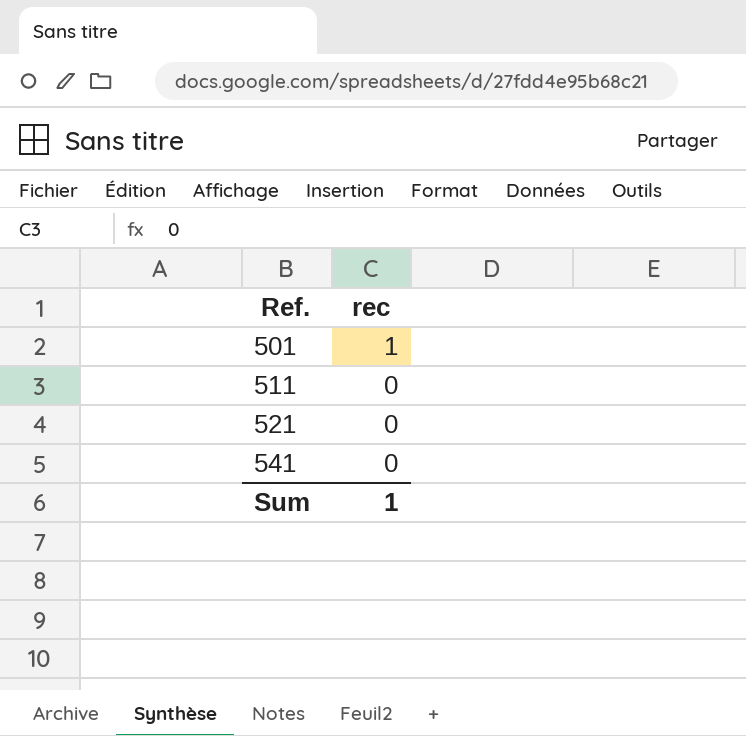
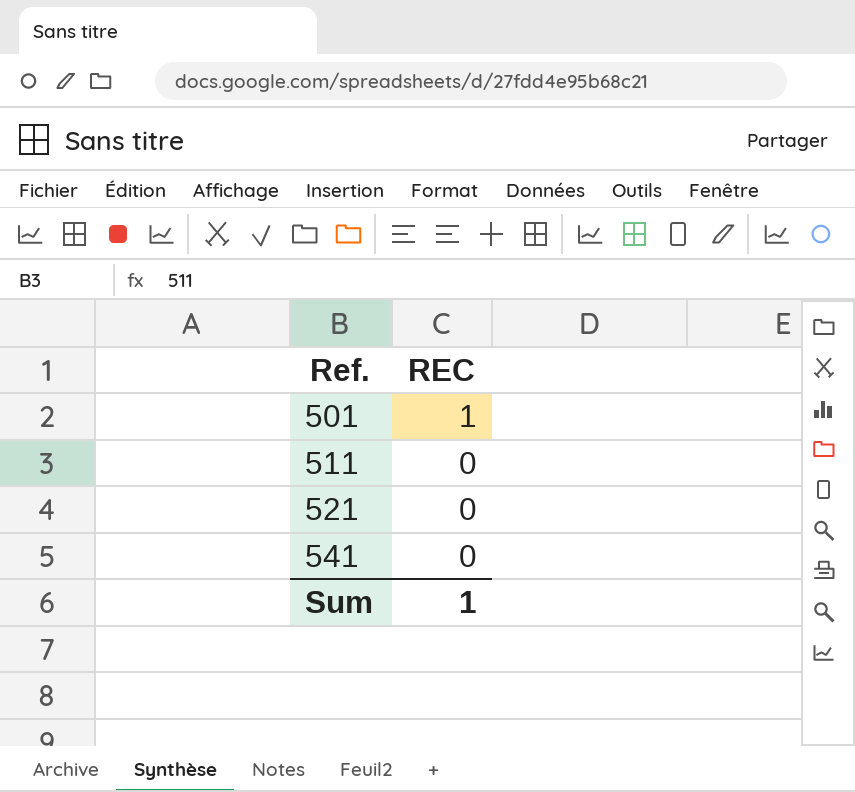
column name: rec -> REC

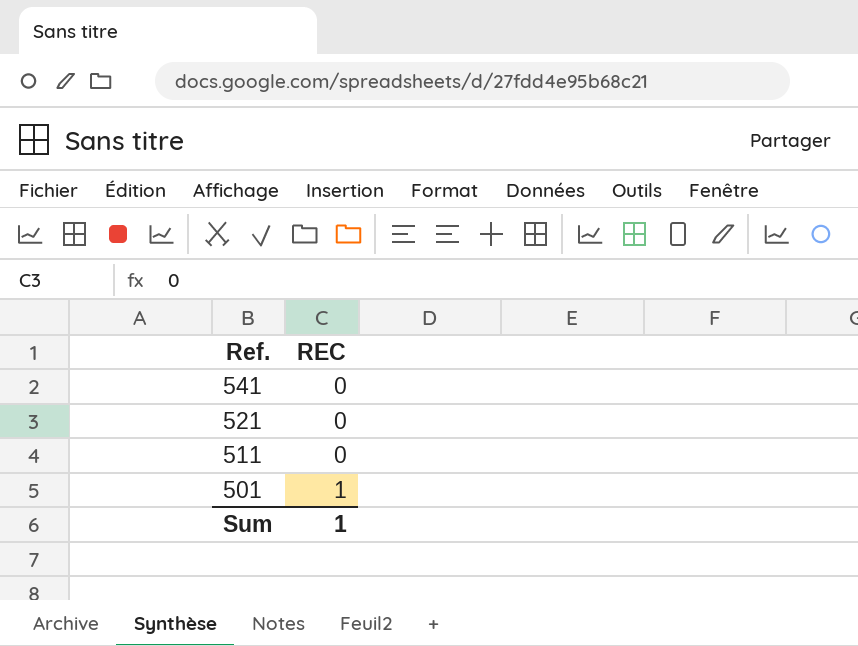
row order: Ref. ascending -> Ref. descending

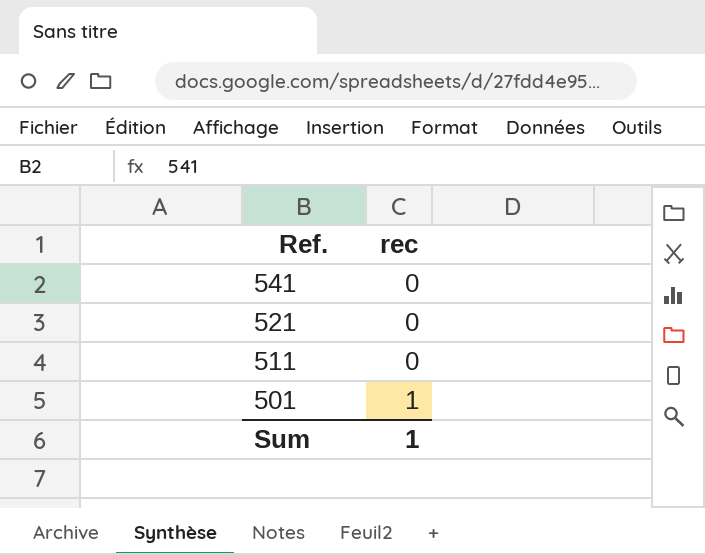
column name: REC -> rec

